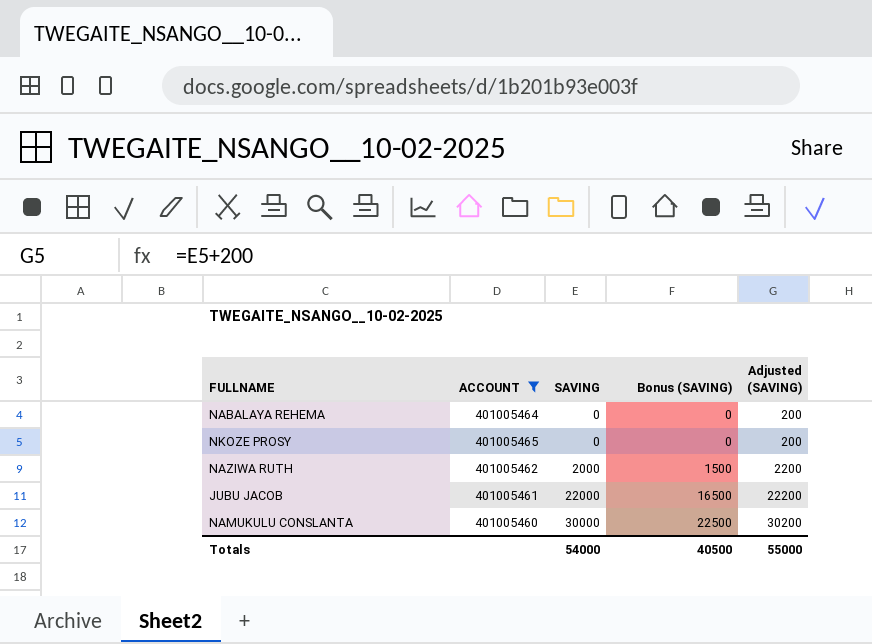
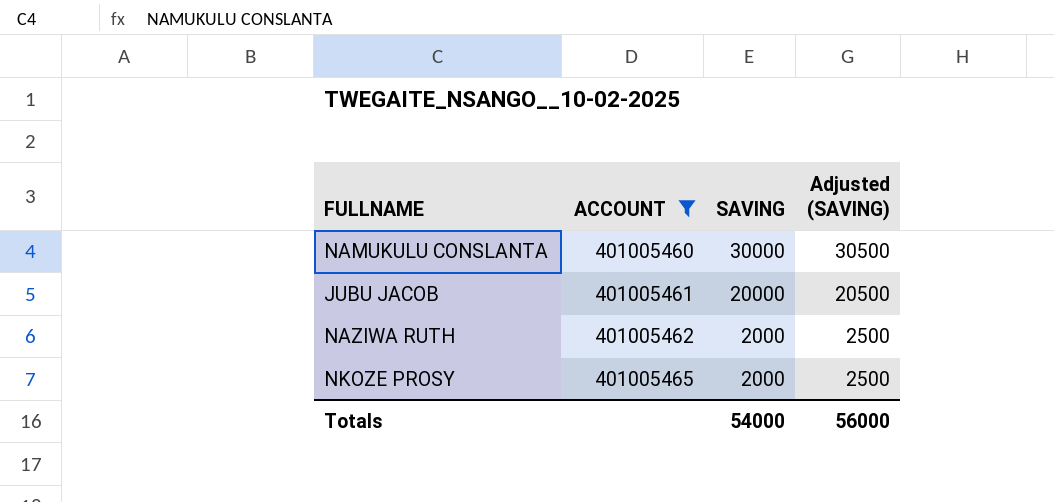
row order: SAVING ascending -> ACCOUNT ascending
column Bonus (SAVING) | formula: [SAVING] * 0.75 -> none
column Adjusted (SAVING) | formula: [SAVING] + 200 -> [SAVING] + 500
row NABALAYA REHEMA: 401005464 | 0 | 0 | 200 -> none
JUBU JACOB | SAVING: 22000 -> 20000
NKOZE PROSY | SAVING: 0 -> 2000
Totals | Adjusted (SAVING): 55000 -> 56000

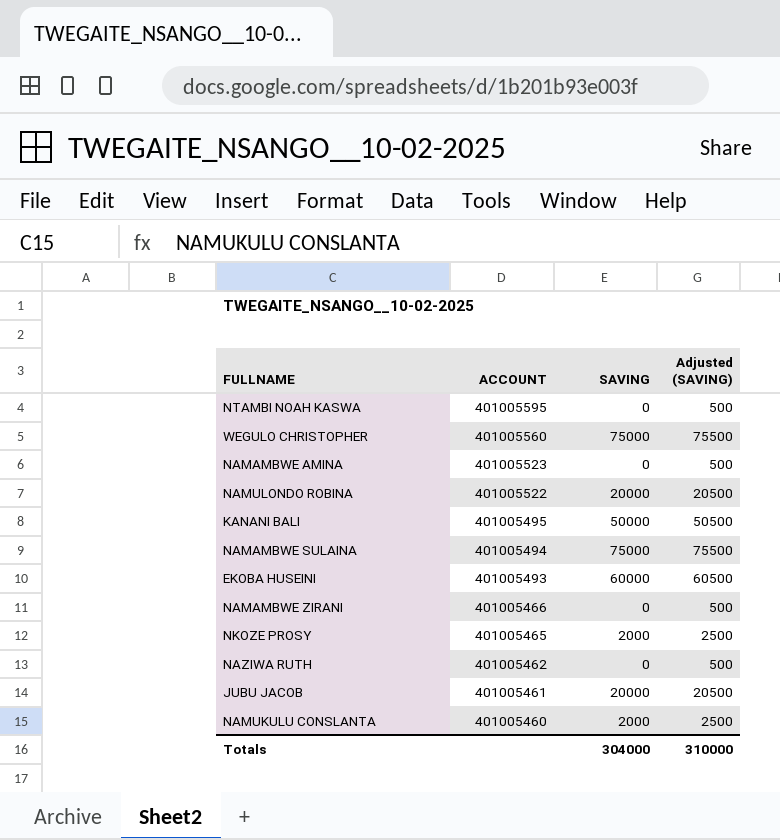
filter: ACCOUNT <= 401005465 -> none
row order: ACCOUNT ascending -> ACCOUNT descending
NAZIWA RUTH | SAVING: 2000 -> 0
NAZIWA RUTH | Adjusted (SAVING): 2500 -> 500
NAMUKULU CONSLANTA | SAVING: 30000 -> 2000
NAMUKULU CONSLANTA | Adjusted (SAVING): 30500 -> 2500
Totals | SAVING: 54000 -> 304000
Totals | Adjusted (SAVING): 56000 -> 310000

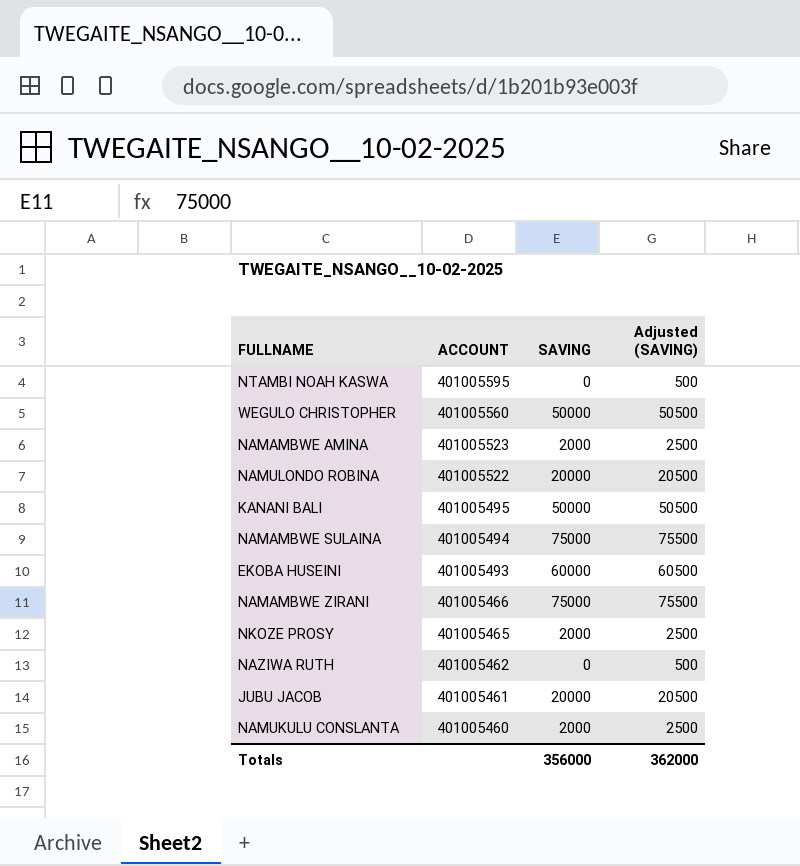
WEGULO CHRISTOPHER | SAVING: 75000 -> 50000
WEGULO CHRISTOPHER | Adjusted (SAVING): 75500 -> 50500
NAMAMBWE AMINA | SAVING: 0 -> 2000
NAMAMBWE AMINA | Adjusted (SAVING): 500 -> 2500
NAMAMBWE ZIRANI | SAVING: 0 -> 75000
NAMAMBWE ZIRANI | Adjusted (SAVING): 500 -> 75500
Totals | SAVING: 304000 -> 356000
Totals | Adjusted (SAVING): 310000 -> 362000

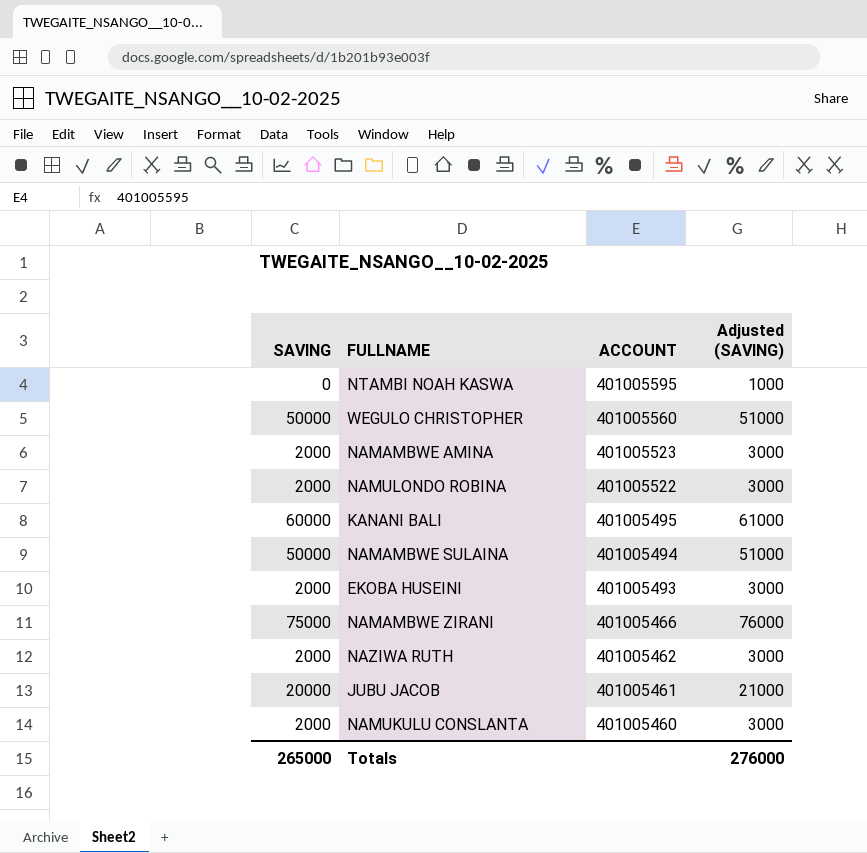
column SAVING | position: 3 -> 1
column Adjusted (SAVING) | formula: [SAVING] + 500 -> [SAVING] + 1000
row NKOZE PROSY: 401005465 | 2000 | 2500 -> none
NAMULONDO ROBINA | SAVING: 20000 -> 2000
KANANI BALI | SAVING: 50000 -> 60000
NAMAMBWE SULAINA | SAVING: 75000 -> 50000
EKOBA HUSEINI | SAVING: 60000 -> 2000
NAZIWA RUTH | SAVING: 0 -> 2000
Totals | SAVING: 356000 -> 265000
Totals | Adjusted (SAVING): 362000 -> 276000

